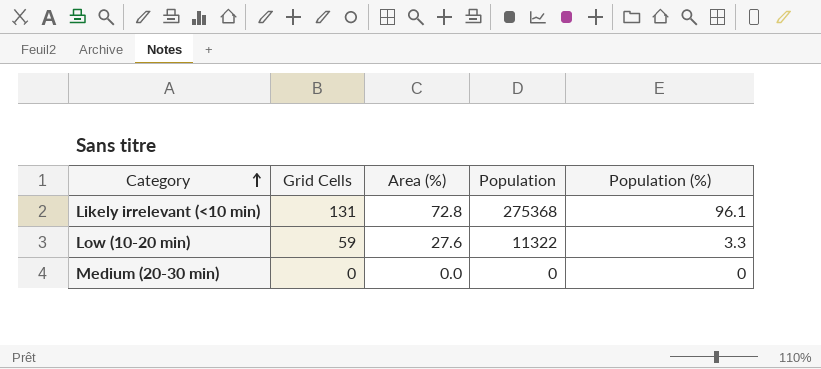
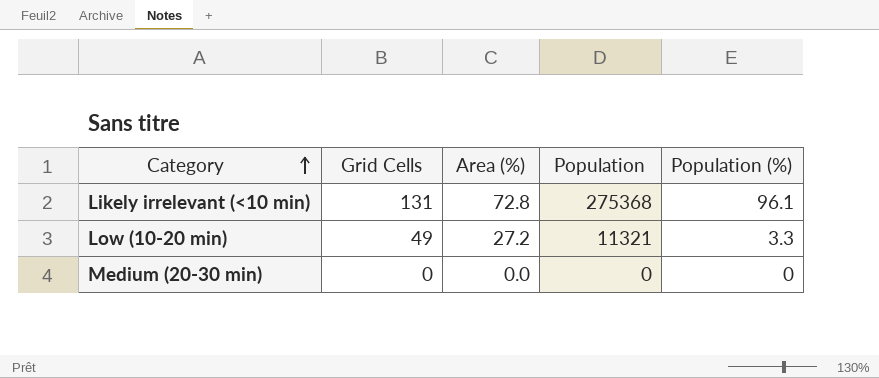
Low (10-20 min) | Grid Cells: 59 -> 49
Low (10-20 min) | Area (%): 27.6 -> 27.2
Low (10-20 min) | Population: 11322 -> 11321

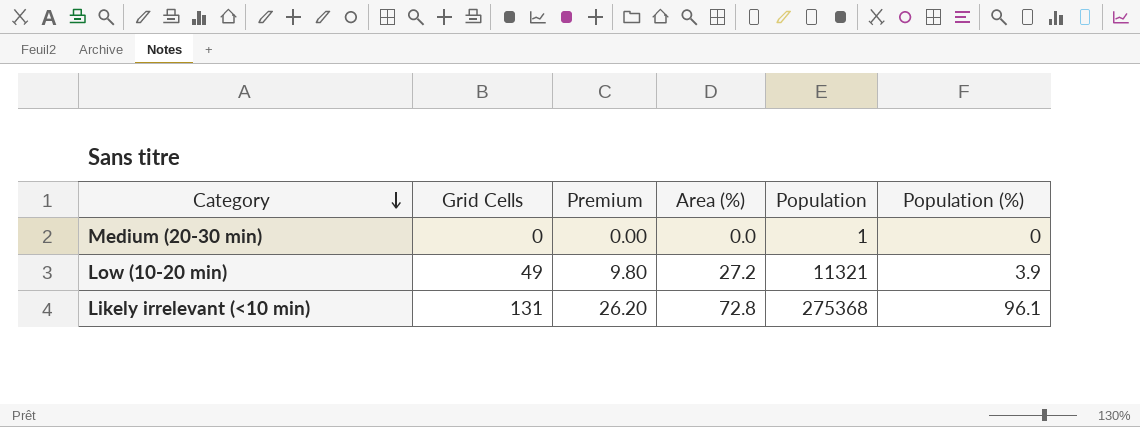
row order: Category ascending -> Category descending
column Premium | formula: none -> [Grid Cells] * 0.2
Medium (20-30 min) | Population: 0 -> 1
Low (10-20 min) | Population (%): 3.3 -> 3.9

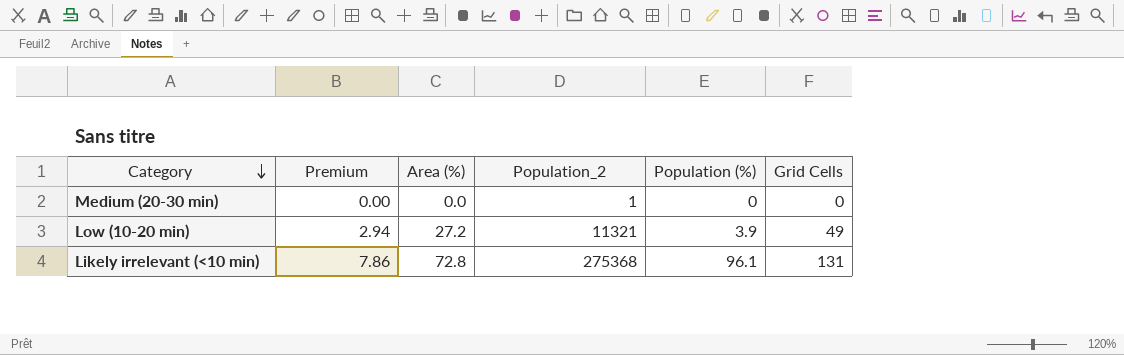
column Premium | formula: [Grid Cells] * 0.2 -> [Grid Cells] * 0.06
column name: Population -> Population_2
column Grid Cells | position: 2 -> 6

